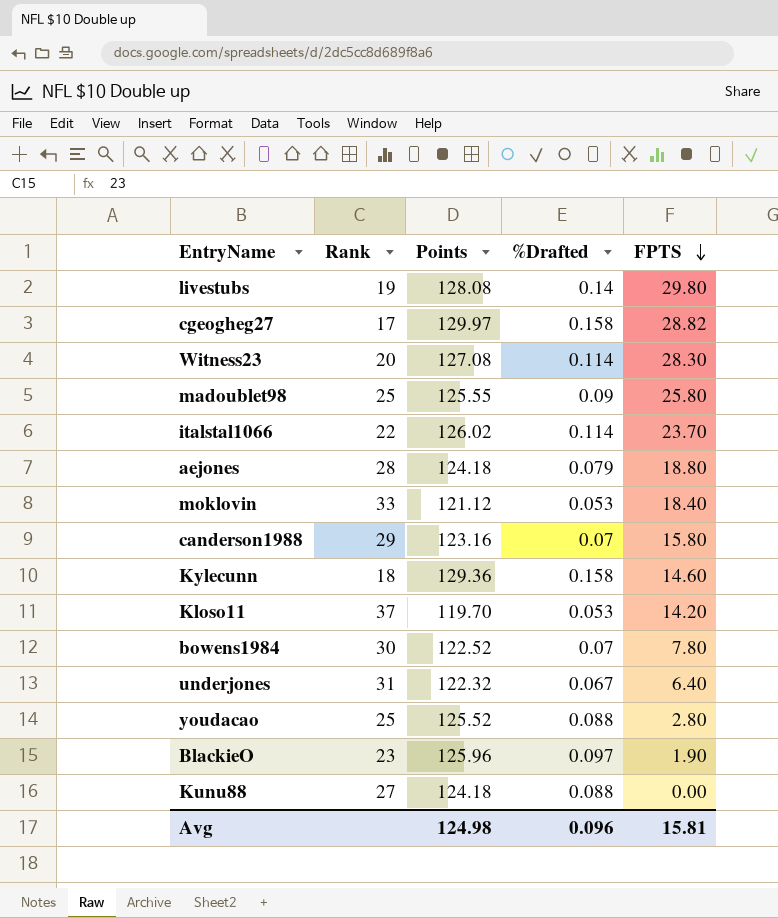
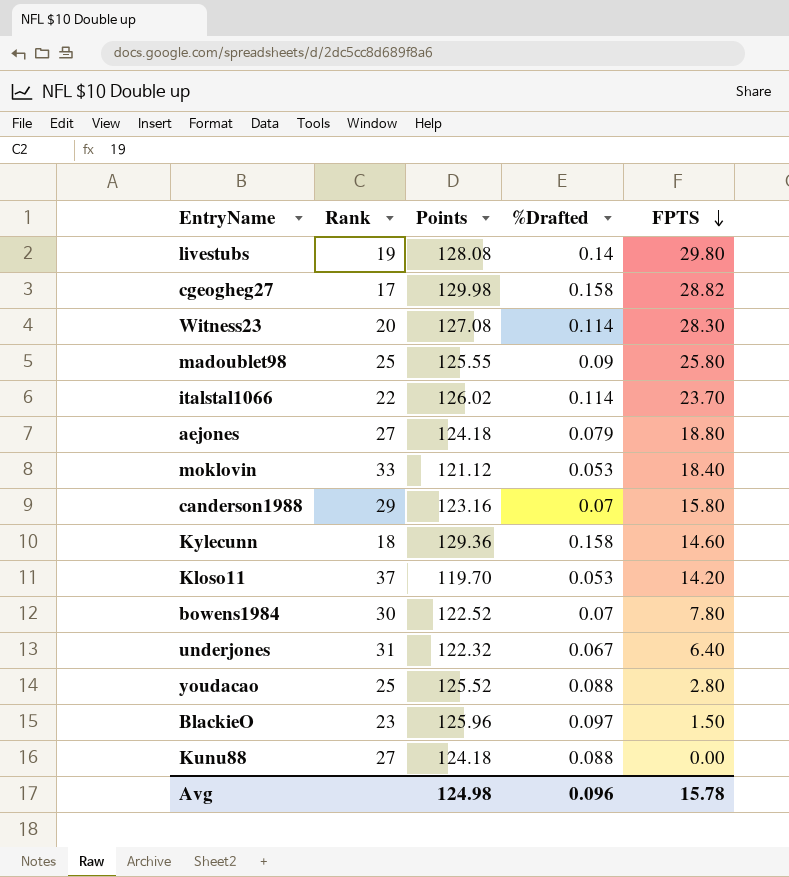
cgeogheg27 | Points: 129.97 -> 129.98
aejones | Rank: 28 -> 27
BlackieO | FPTS: 1.90 -> 1.50
Avg | FPTS: 15.81 -> 15.78

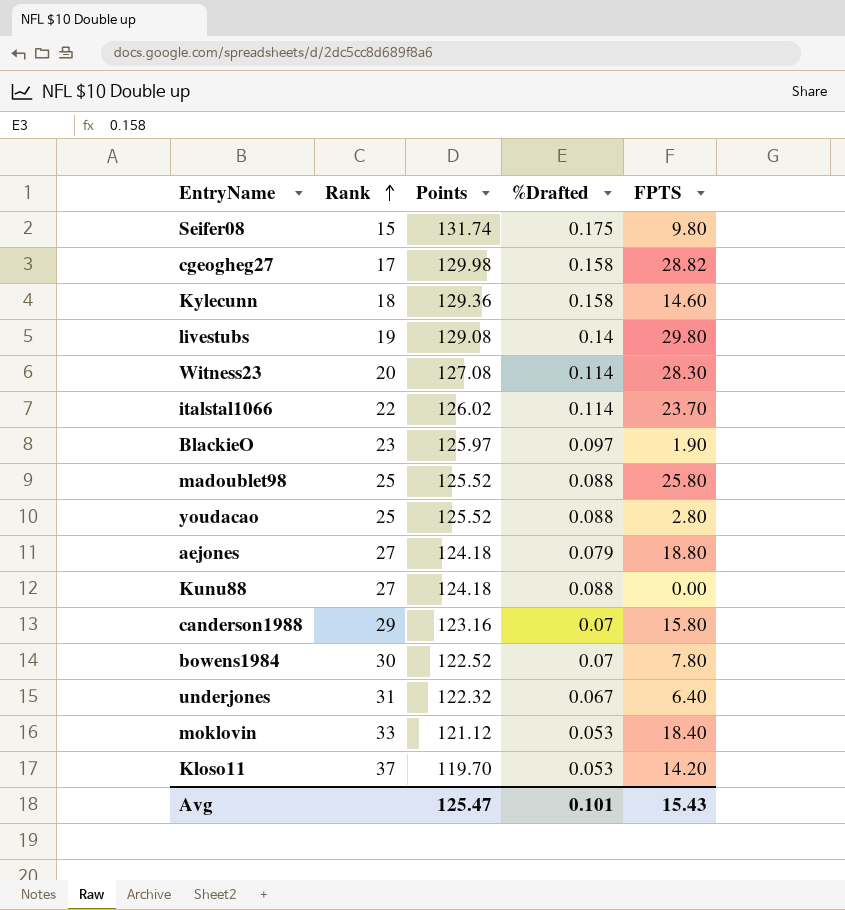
row order: FPTS descending -> Rank ascending
row Seifer08: none -> 15 | 131.74 | 0.175 | 9.80
livestubs | Points: 128.08 -> 129.08
BlackieO | Points: 125.96 -> 125.97
BlackieO | FPTS: 1.50 -> 1.90
madoublet98 | Points: 125.55 -> 125.52
madoublet98 | %Drafted: 0.09 -> 0.088
Avg | Points: 124.98 -> 125.47
Avg | %Drafted: 0.096 -> 0.101
Avg | FPTS: 15.78 -> 15.43

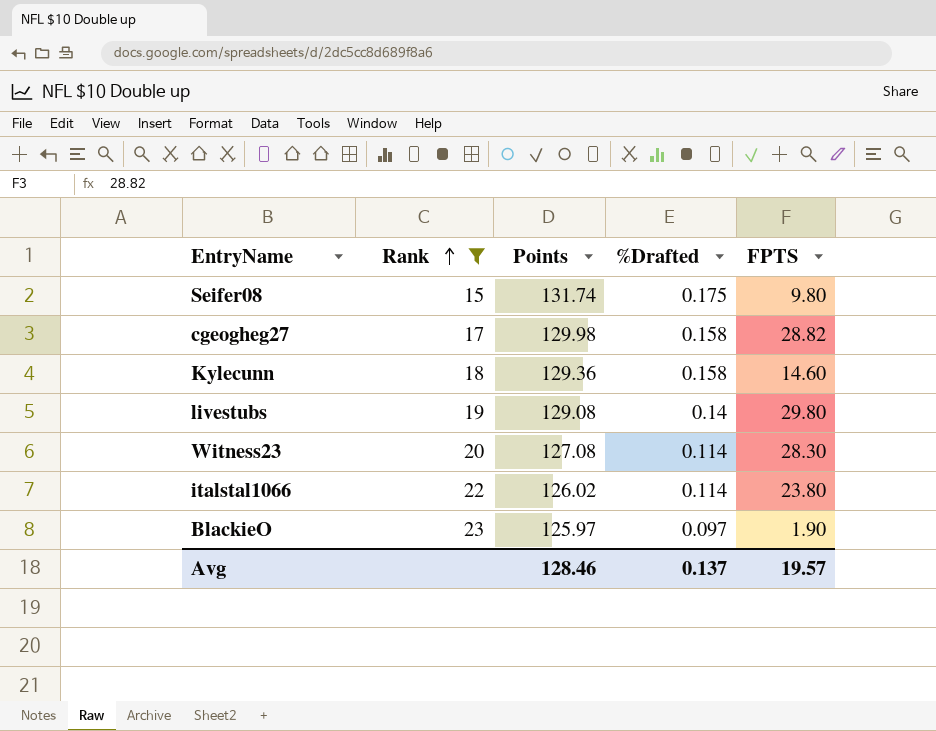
filter: none -> Rank <= 23
italstal1066 | FPTS: 23.70 -> 23.80
Avg | Points: 125.47 -> 128.46
Avg | %Drafted: 0.101 -> 0.137
Avg | FPTS: 15.43 -> 19.57

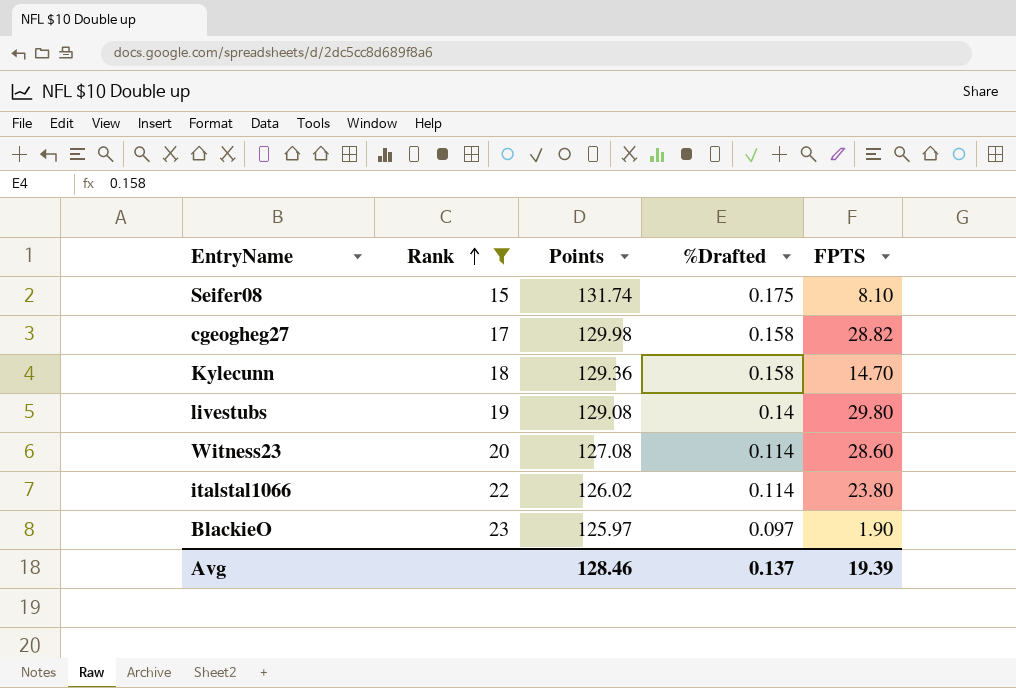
Seifer08 | FPTS: 9.80 -> 8.10
Kylecunn | FPTS: 14.60 -> 14.70
Witness23 | FPTS: 28.30 -> 28.60
Avg | FPTS: 19.57 -> 19.39

